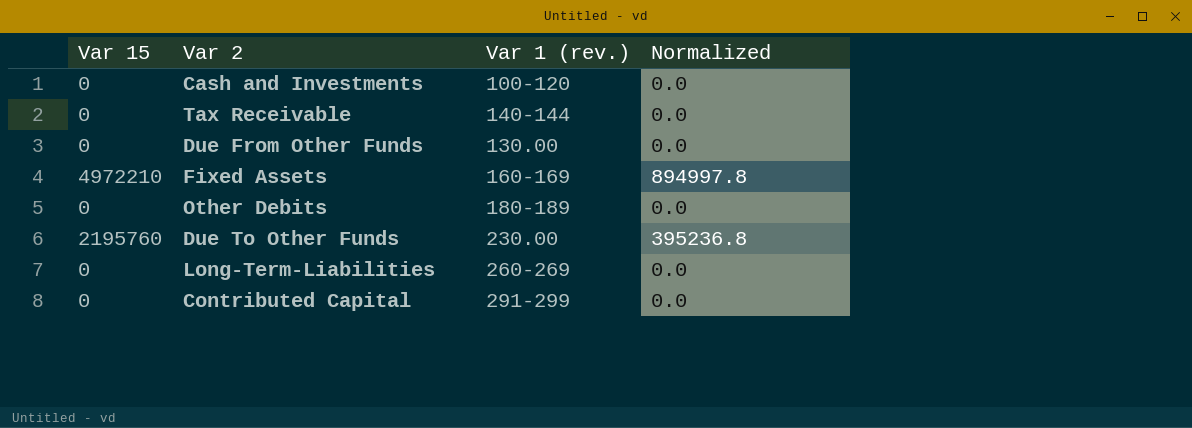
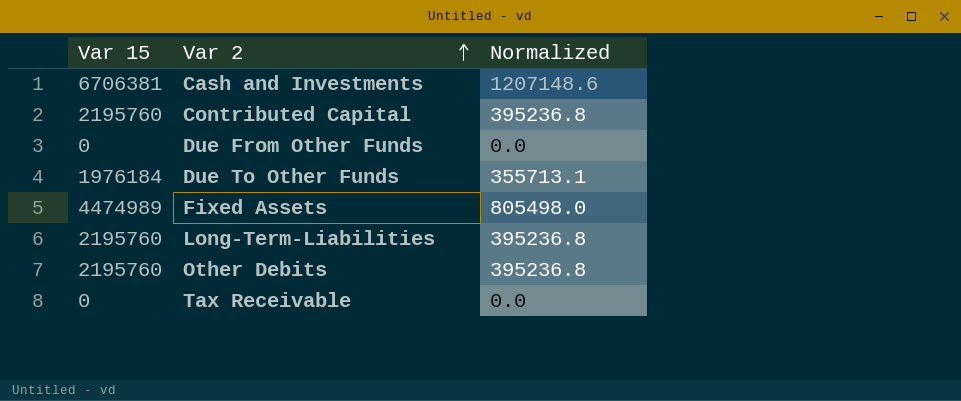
row order: none -> Var 2 ascending
column Var 1 (rev.) | position: 3 -> none
Cash and Investments | Var 15: 0 -> 6706381
Cash and Investments | Normalized: 0.0 -> 1207148.6
Contributed Capital | Var 15: 0 -> 2195760
Contributed Capital | Normalized: 0.0 -> 395236.8
Due To Other Funds | Var 15: 2195760 -> 1976184
Due To Other Funds | Normalized: 395236.8 -> 355713.1
Fixed Assets | Var 15: 4972210 -> 4474989
Fixed Assets | Normalized: 894997.8 -> 805498.0
Long-Term-Liabilities | Var 15: 0 -> 2195760
Long-Term-Liabilities | Normalized: 0.0 -> 395236.8
Other Debits | Var 15: 0 -> 2195760
Other Debits | Normalized: 0.0 -> 395236.8

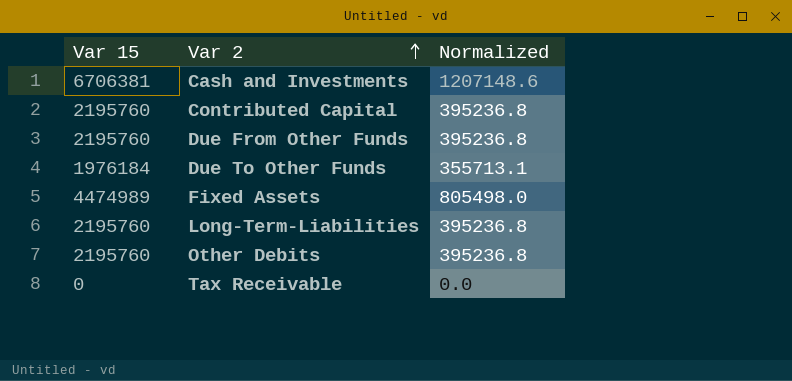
Due From Other Funds | Var 15: 0 -> 2195760
Due From Other Funds | Normalized: 0.0 -> 395236.8

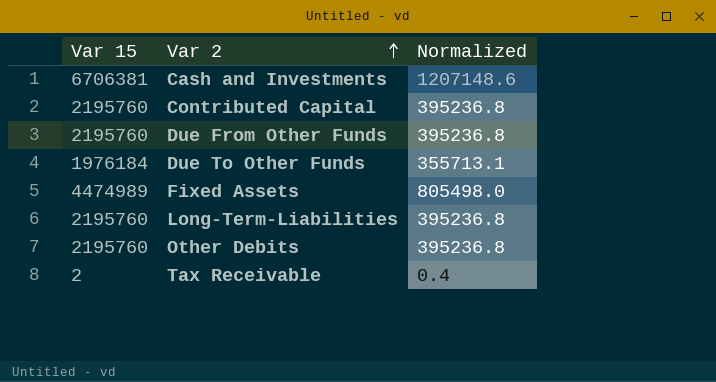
Tax Receivable | Var 15: 0 -> 2
Tax Receivable | Normalized: 0.0 -> 0.4

